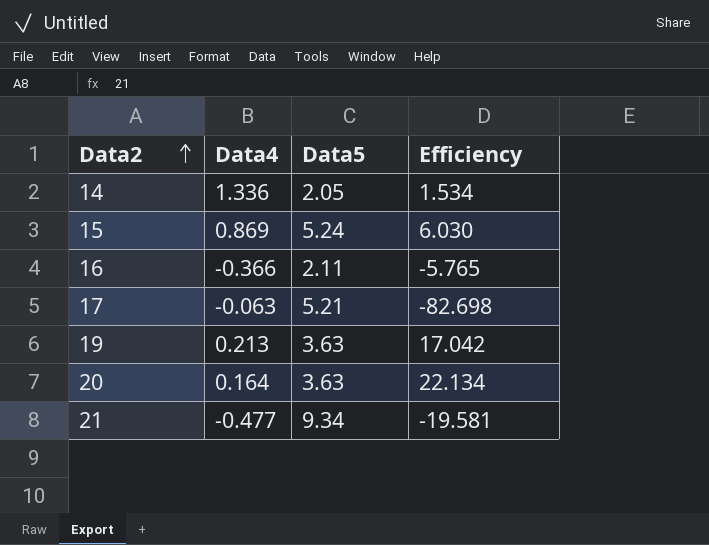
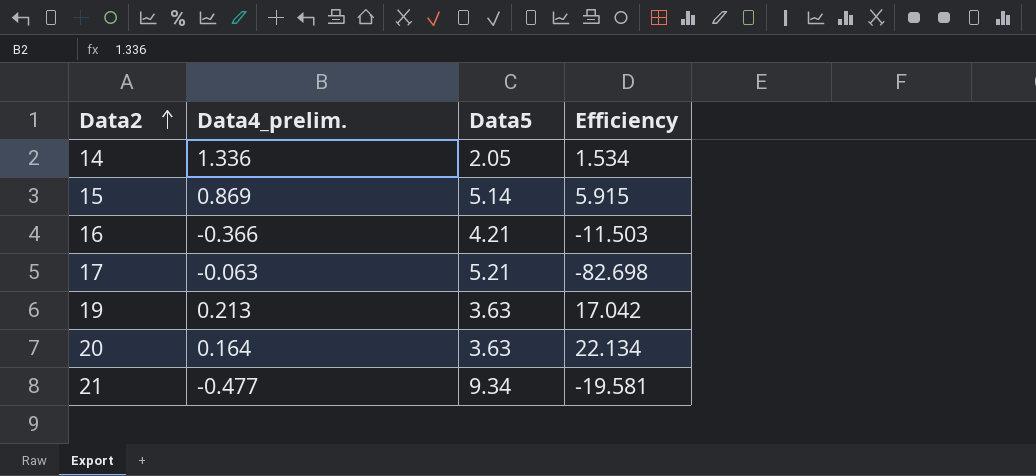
column name: Data4 -> Data4_prelim.
15 | Data5: 5.24 -> 5.14
15 | Efficiency: 6.030 -> 5.915
16 | Data5: 2.11 -> 4.21
16 | Efficiency: -5.765 -> -11.503

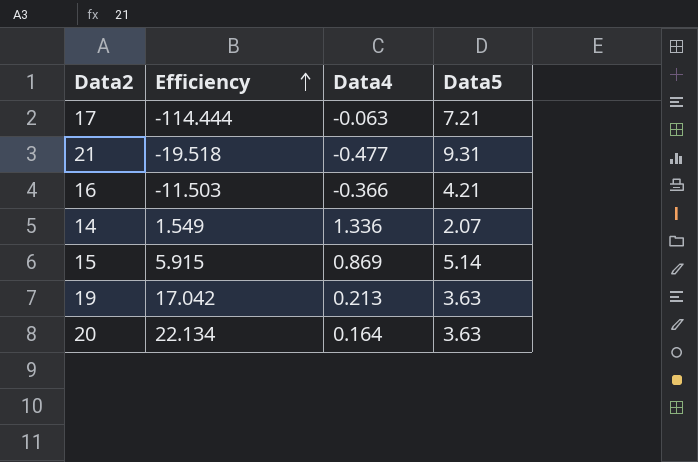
row order: Data2 ascending -> Efficiency ascending
column Efficiency | position: 4 -> 2
column name: Data4_prelim. -> Data4
17 | Efficiency: -82.698 -> -114.444
17 | Data5: 5.21 -> 7.21
21 | Efficiency: -19.581 -> -19.518
21 | Data5: 9.34 -> 9.31
14 | Efficiency: 1.534 -> 1.549
14 | Data5: 2.05 -> 2.07

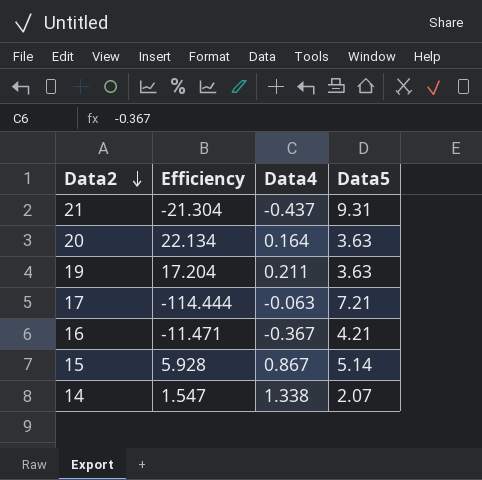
row order: Efficiency ascending -> Data2 descending
21 | Efficiency: -19.518 -> -21.304
21 | Data4: -0.477 -> -0.437
19 | Efficiency: 17.042 -> 17.204
19 | Data4: 0.213 -> 0.211
16 | Efficiency: -11.503 -> -11.471
16 | Data4: -0.366 -> -0.367
15 | Efficiency: 5.915 -> 5.928
15 | Data4: 0.869 -> 0.867
14 | Efficiency: 1.549 -> 1.547
14 | Data4: 1.336 -> 1.338

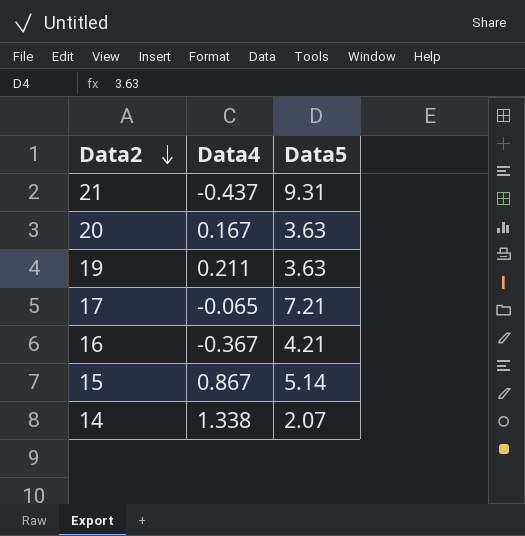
column Efficiency | formula: [Data5] / [Data4] -> none
20 | Data4: 0.164 -> 0.167
17 | Data4: -0.063 -> -0.065

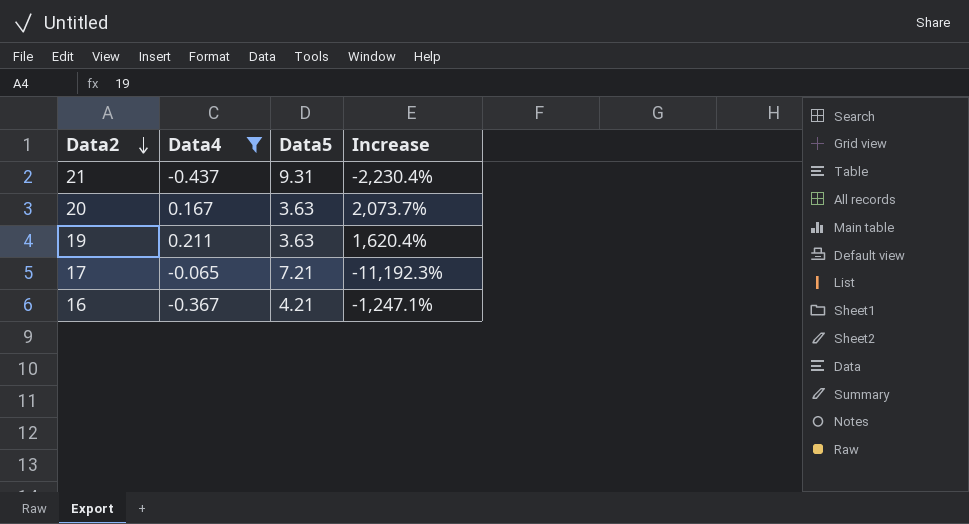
filter: none -> Data4 <= 0.211
column Increase | formula: none -> ([Data5] - [Data4]) / [Data4]

